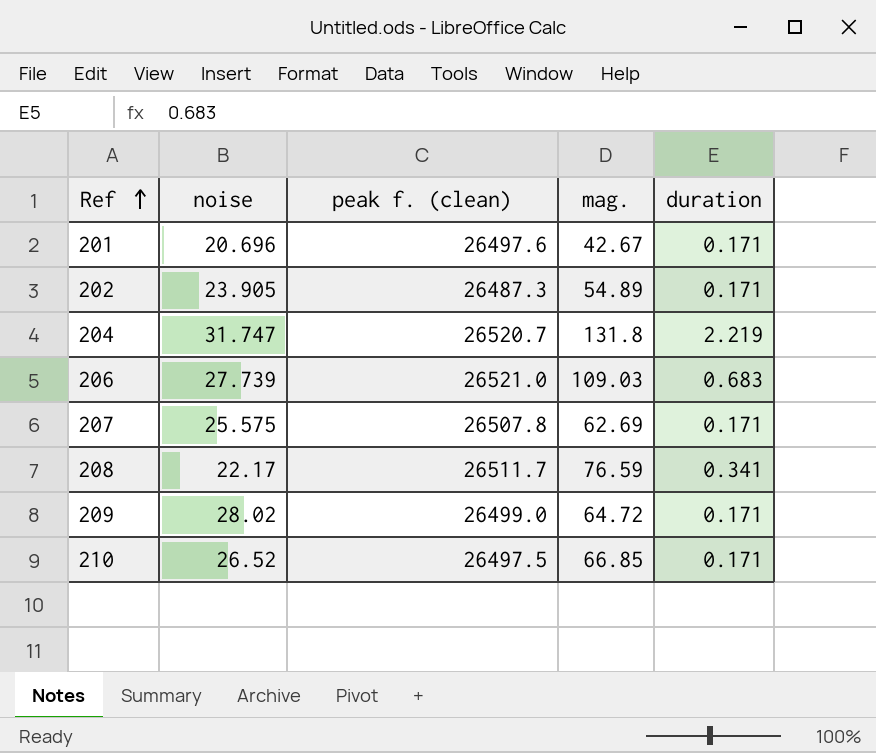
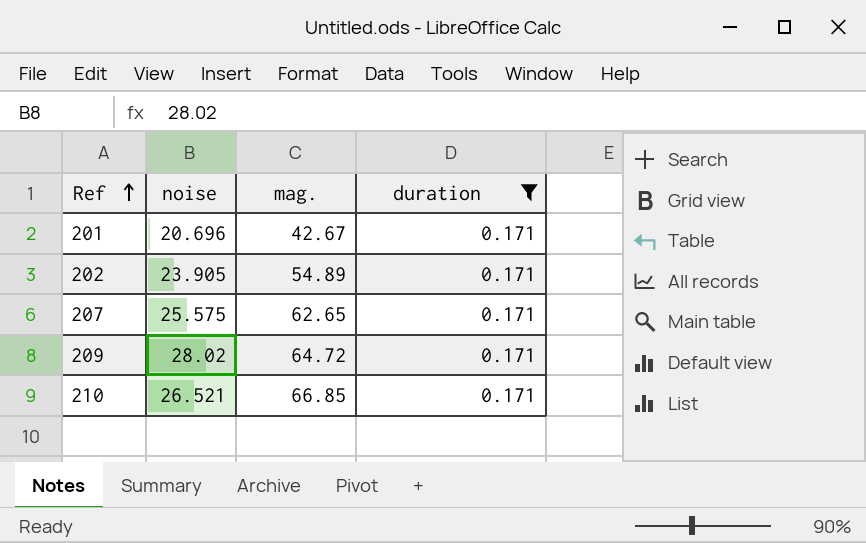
filter: none -> duration = 0.171
column peak f. (clean) | position: 3 -> none
207 | mag.: 62.69 -> 62.65
210 | noise: 26.52 -> 26.521

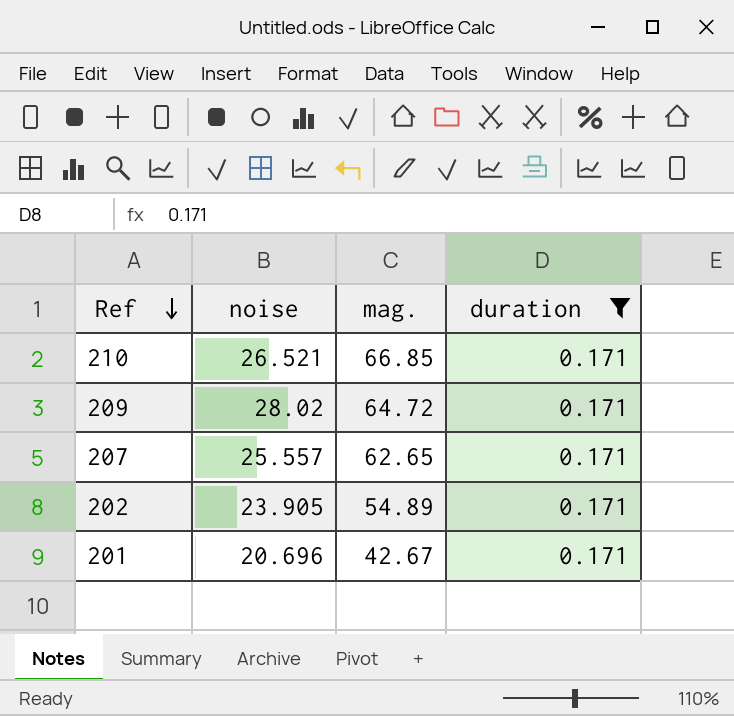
row order: Ref ascending -> Ref descending
207 | noise: 25.575 -> 25.557

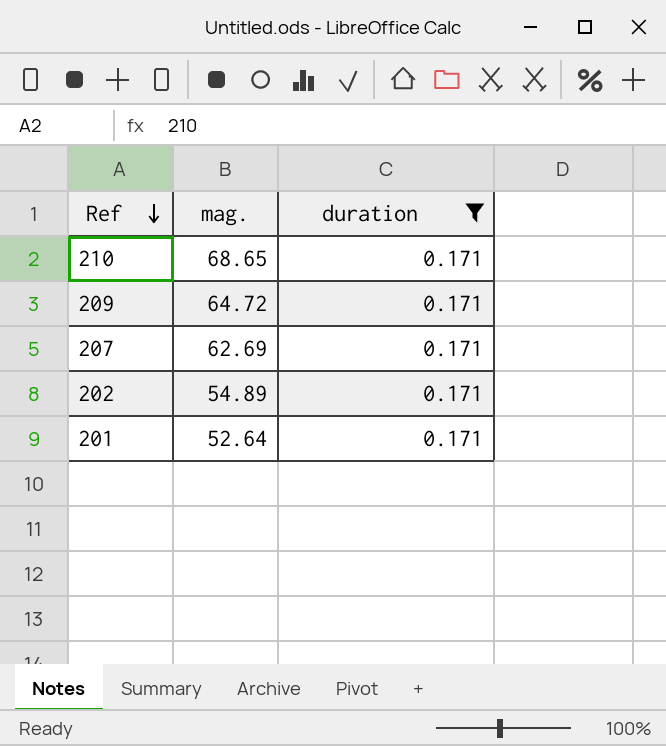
column noise | position: 2 -> none
210 | mag.: 66.85 -> 68.65
207 | mag.: 62.65 -> 62.69
201 | mag.: 42.67 -> 52.64

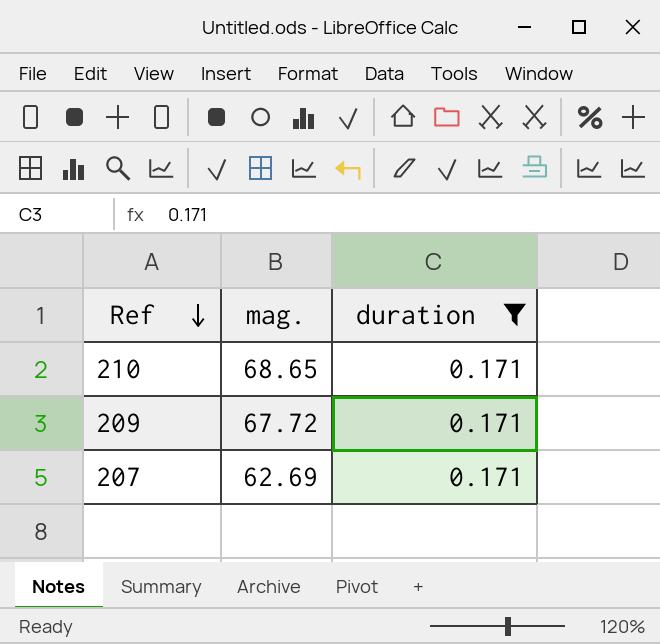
row 202: 54.89 | 0.171 -> none
row 201: 52.64 | 0.171 -> none
209 | mag.: 64.72 -> 67.72

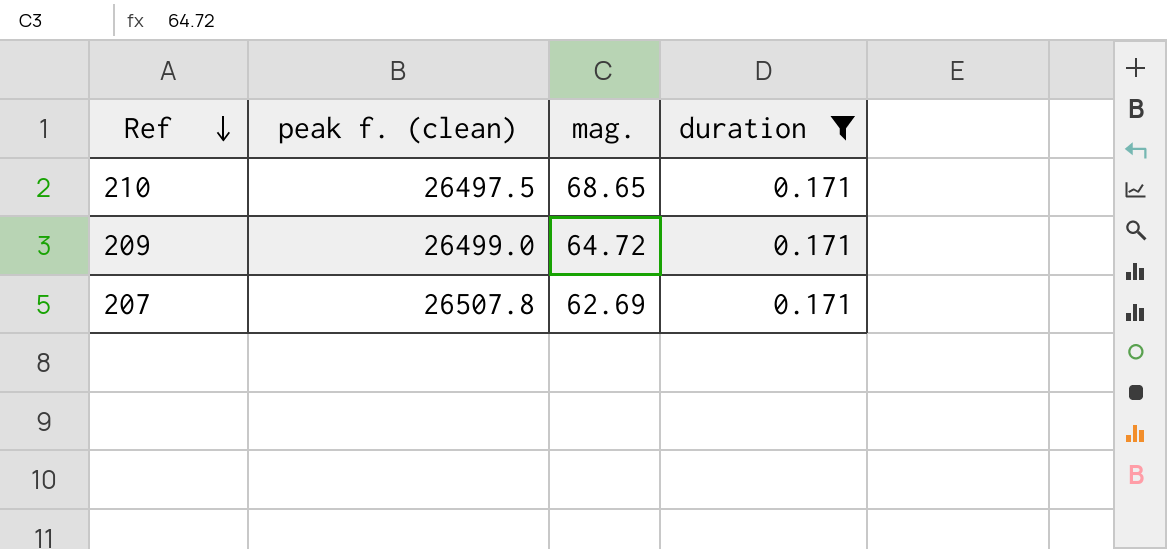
column peak f. (clean) | position: none -> 2
209 | mag.: 67.72 -> 64.72

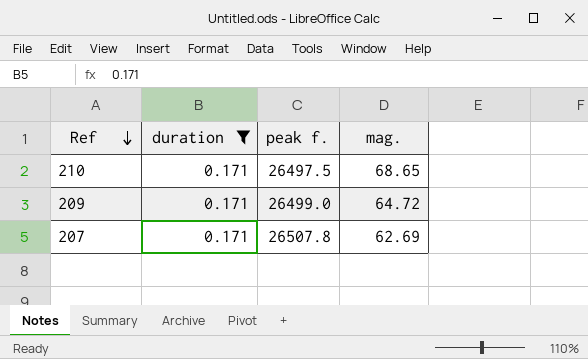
column duration | position: 4 -> 2
column name: peak f. (clean) -> peak f.

